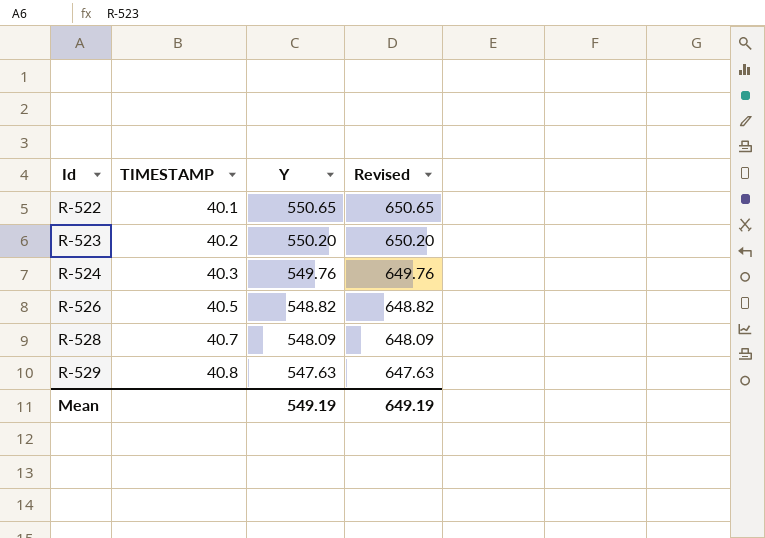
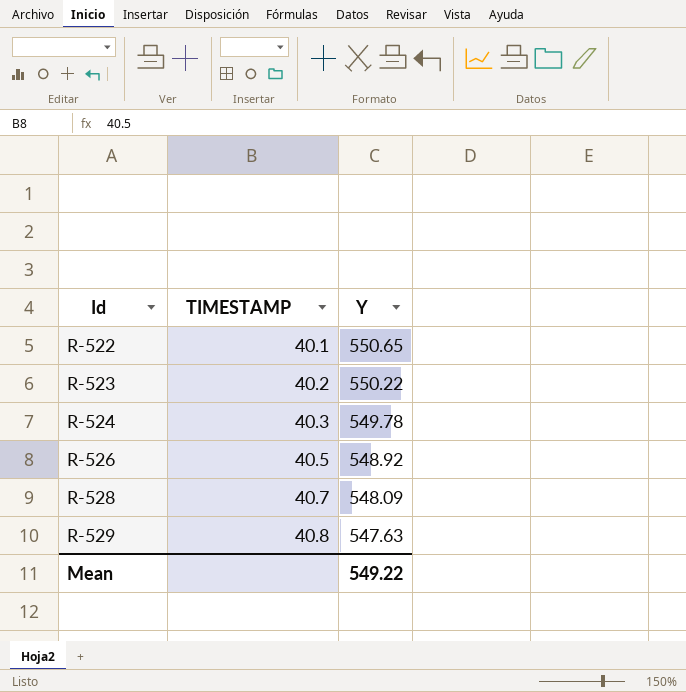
column Revised | formula: [Y] + 100 -> none
R-523 | Y: 550.20 -> 550.22
R-524 | Y: 549.76 -> 549.78
R-526 | Y: 548.82 -> 548.92
Mean | Y: 549.19 -> 549.22

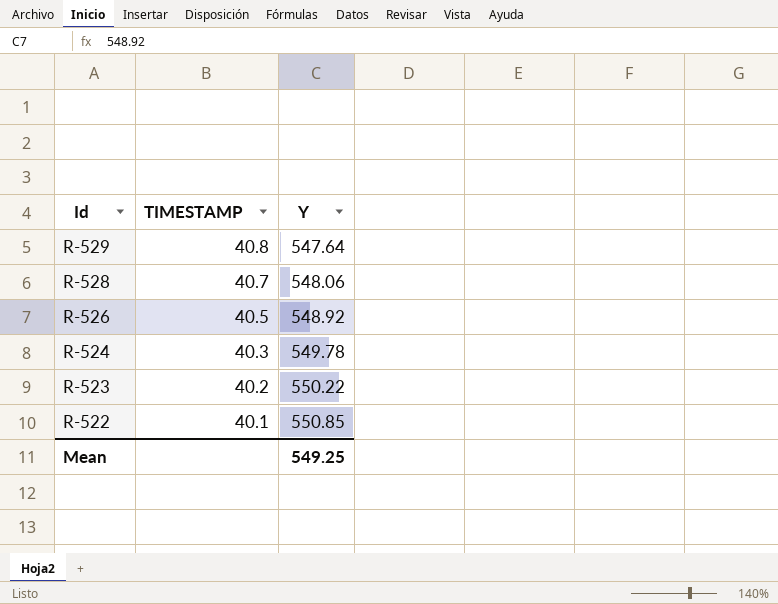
row order: Id ascending -> Id descending
R-529 | Y: 547.63 -> 547.64
R-528 | Y: 548.09 -> 548.06
R-522 | Y: 550.65 -> 550.85
Mean | Y: 549.22 -> 549.25

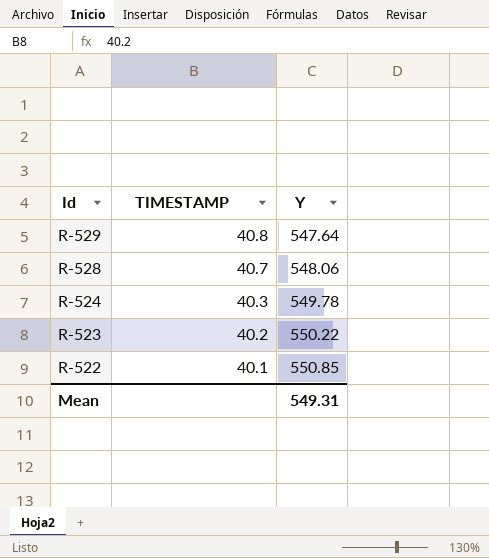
row R-526: 40.5 | 548.92 -> none
Mean | Y: 549.25 -> 549.31

